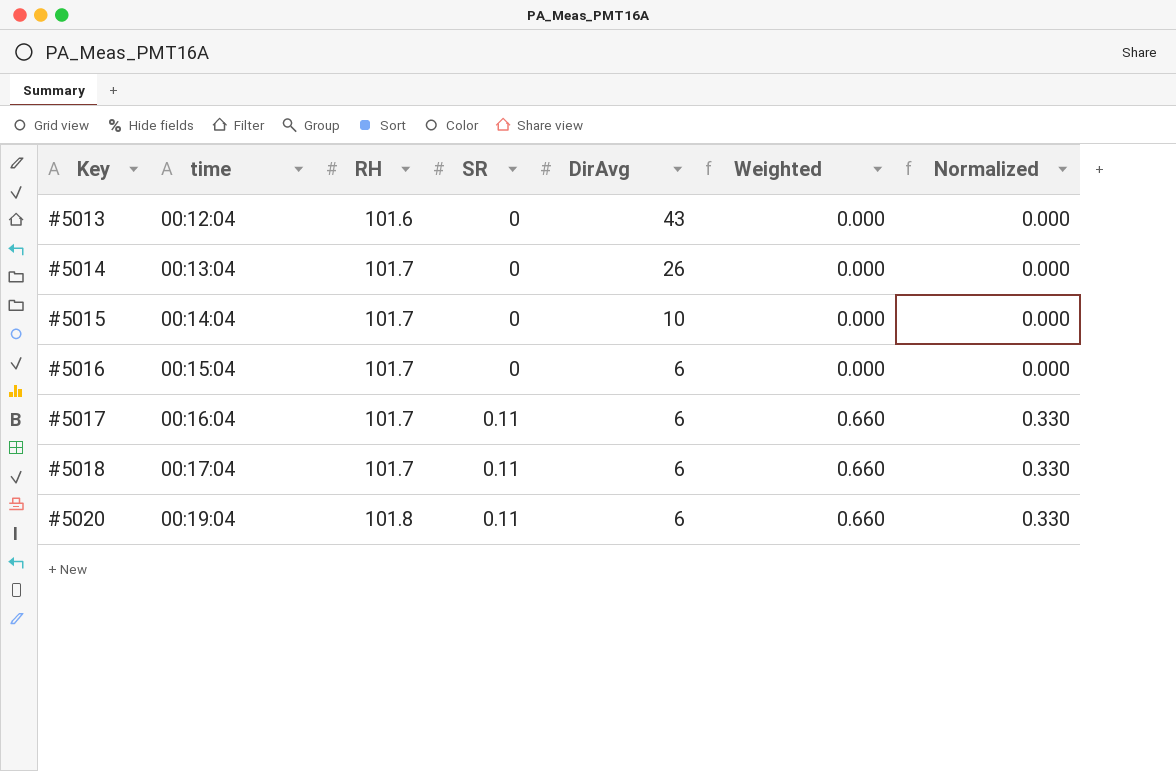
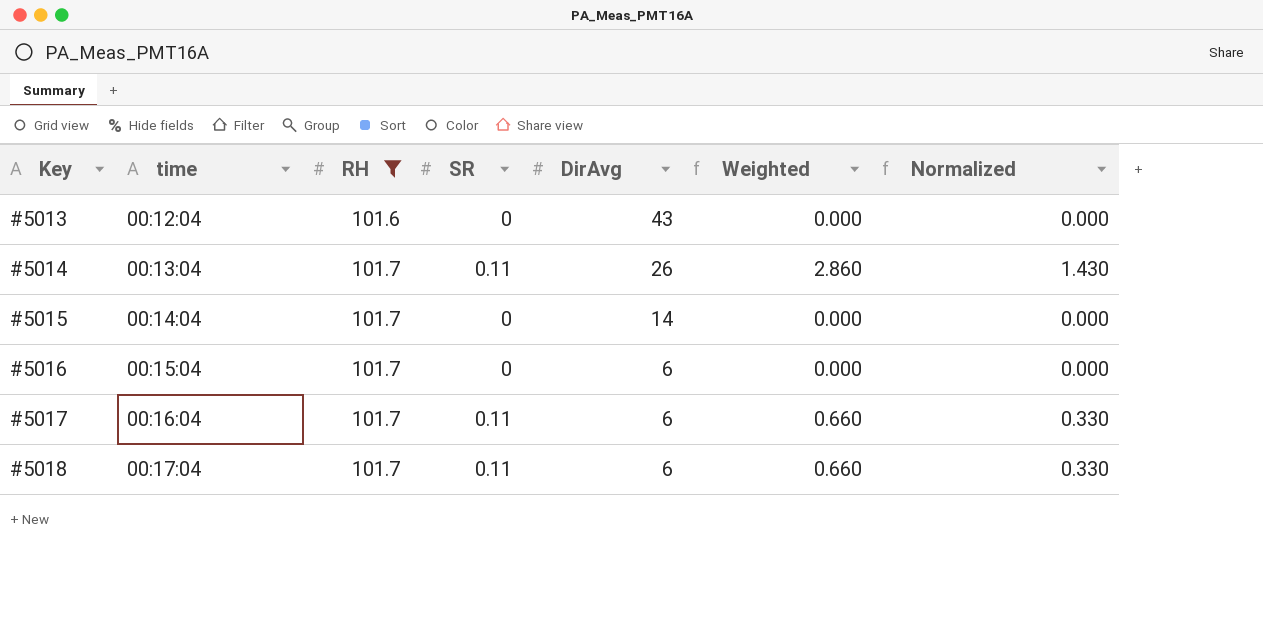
filter: none -> RH != 101.8
#5014 | SR: 0 -> 0.11
#5014 | Weighted: 0.000 -> 2.860
#5014 | Normalized: 0.000 -> 1.430
#5015 | DirAvg: 10 -> 14

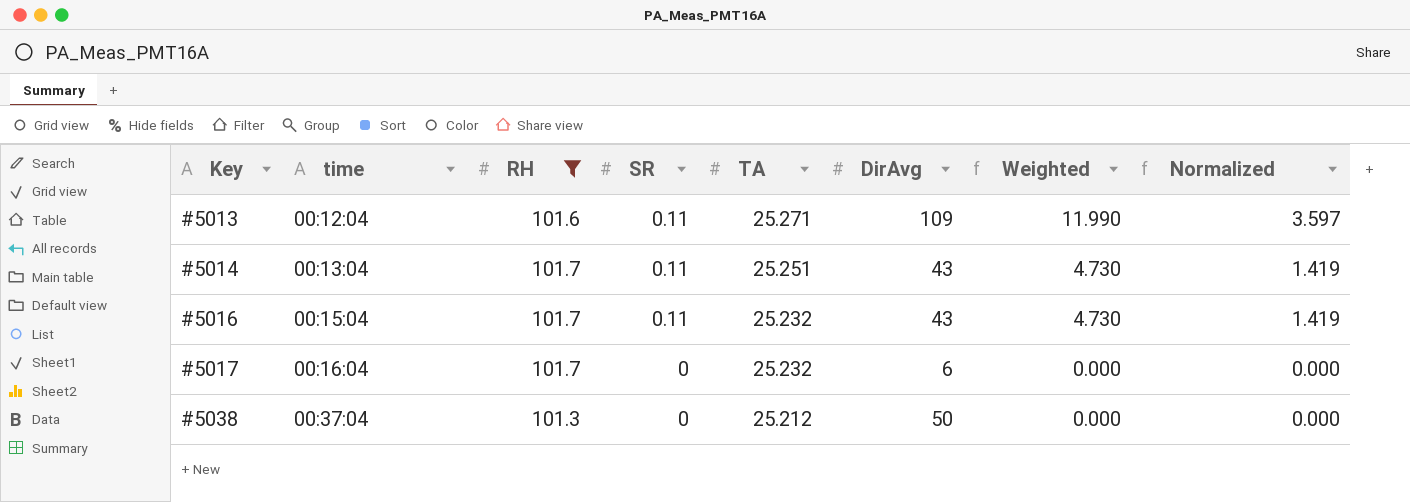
column TA | position: none -> 5
column Normalized | formula: [Weighted] * 0.5 -> [Weighted] * 0.3
row #5015: 00:14:04 | 101.7 | 0 | 14 | 0.000 | 0.000 -> none
row #5018: 00:17:04 | 101.7 | 0.11 | 6 | 0.660 | 0.330 -> none
#5013 | SR: 0 -> 0.11
#5013 | DirAvg: 43 -> 109
#5013 | Weighted: 0.000 -> 11.990
#5014 | DirAvg: 26 -> 43
#5014 | Weighted: 2.860 -> 4.730
#5016 | SR: 0 -> 0.11
#5016 | DirAvg: 6 -> 43
#5016 | Weighted: 0.000 -> 4.730
#5017 | SR: 0.11 -> 0
#5017 | Weighted: 0.660 -> 0.000
row #5038: none -> 00:37:04 | 101.3 | 0 | 25.212 | 50 | 0.000 | 0.000

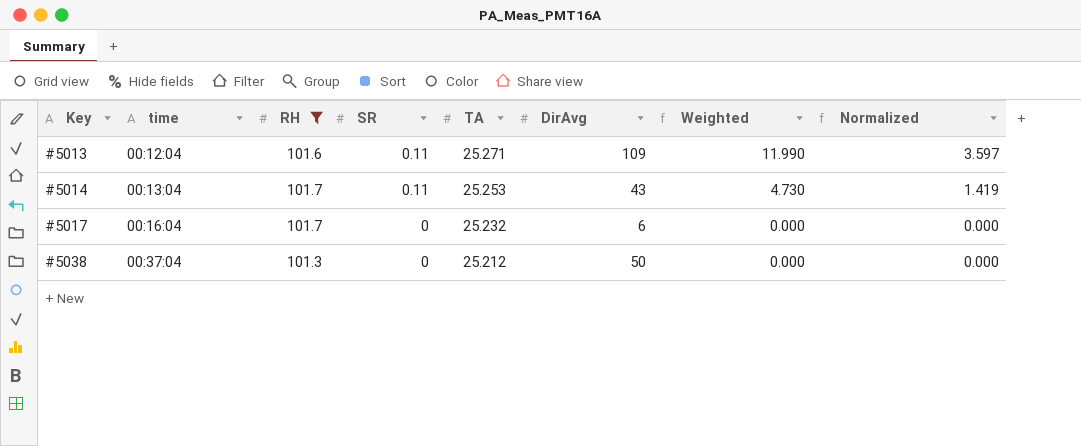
row #5016: 00:15:04 | 101.7 | 0.11 | 25.232 | 43 | 4.730 | 1.419 -> none
#5014 | TA: 25.251 -> 25.253

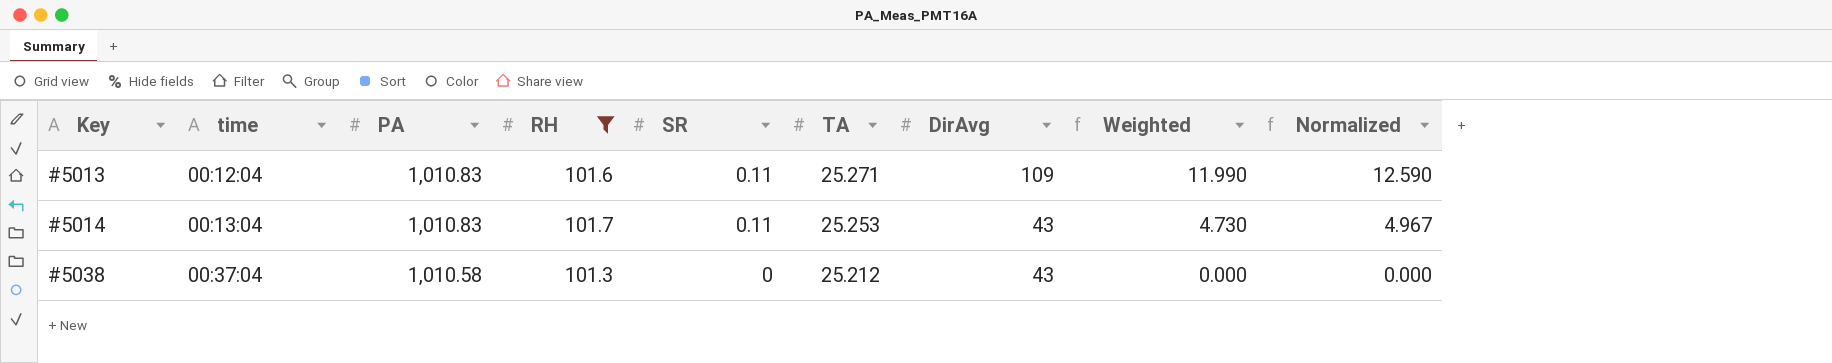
column PA | position: none -> 3
column Normalized | formula: [Weighted] * 0.3 -> [Weighted] * 1.05
row #5017: 00:16:04 | 101.7 | 0 | 25.232 | 6 | 0.000 | 0.000 -> none
#5038 | DirAvg: 50 -> 43

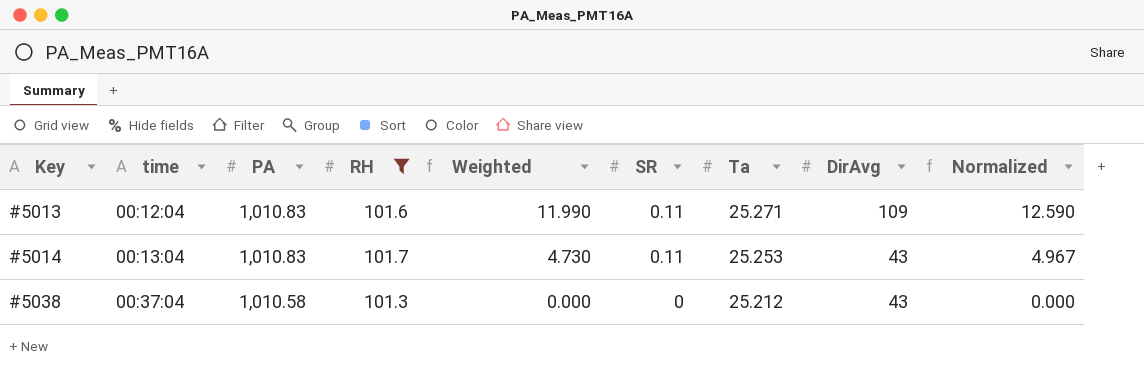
column Weighted | position: 8 -> 5
column name: TA -> Ta

